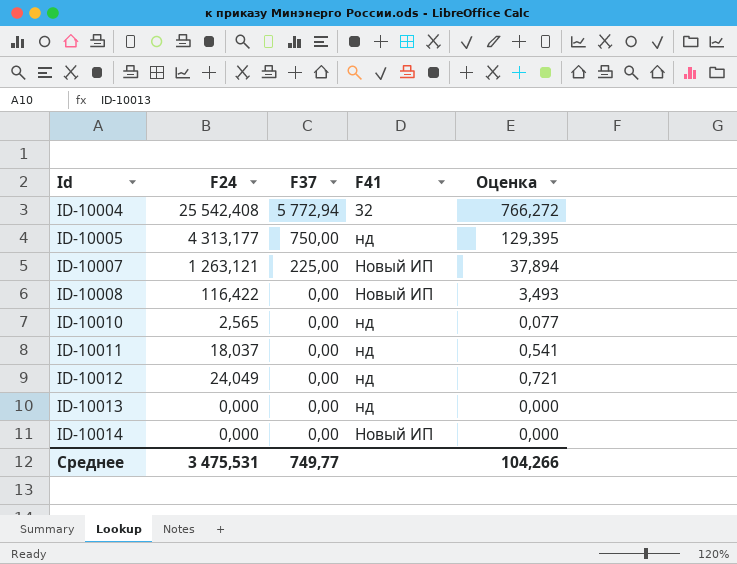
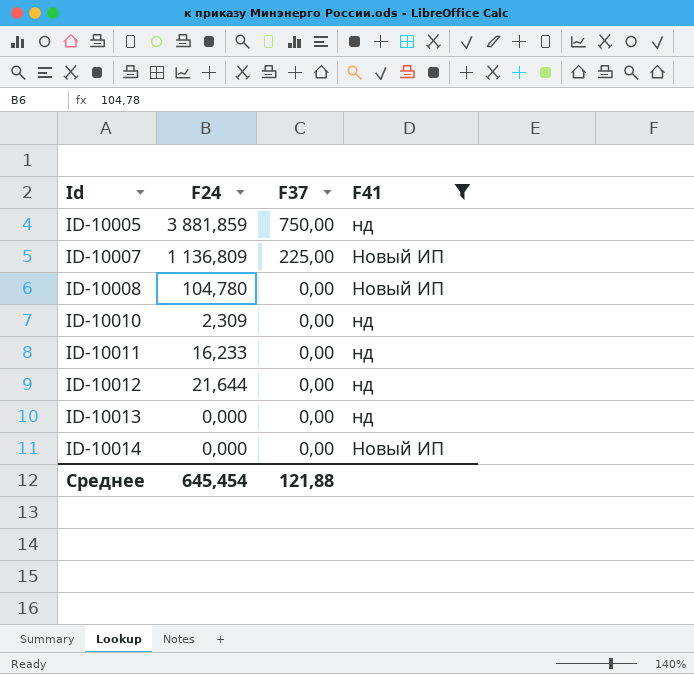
filter: none -> F41 != 32
column Оценка | formula: [F24] * 0,03 -> none
ID-10005 | F24: 4 313,177 -> 3 881,859
ID-10007 | F24: 1 263,121 -> 1 136,809
ID-10008 | F24: 116,422 -> 104,780
ID-10010 | F24: 2,565 -> 2,309
ID-10011 | F24: 18,037 -> 16,233
ID-10012 | F24: 24,049 -> 21,644
Среднее | F24: 3 475,531 -> 645,454
Среднее | F37: 749,77 -> 121,88

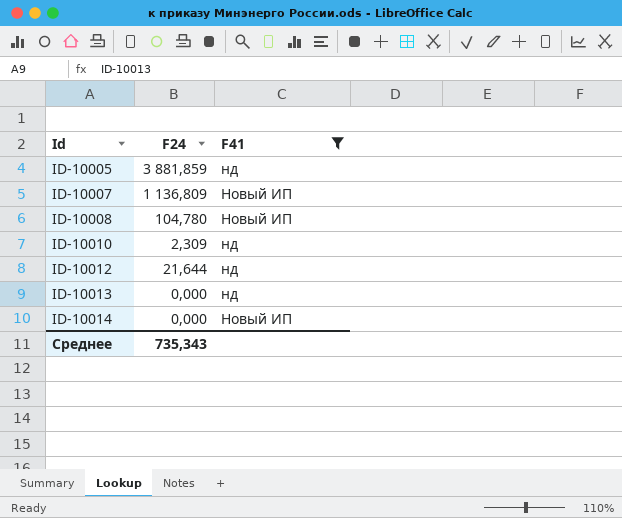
column F37 | position: 3 -> none
row ID-10011: 16,233 | 0,00 | нд -> none
Среднее | F24: 645,454 -> 735,343

